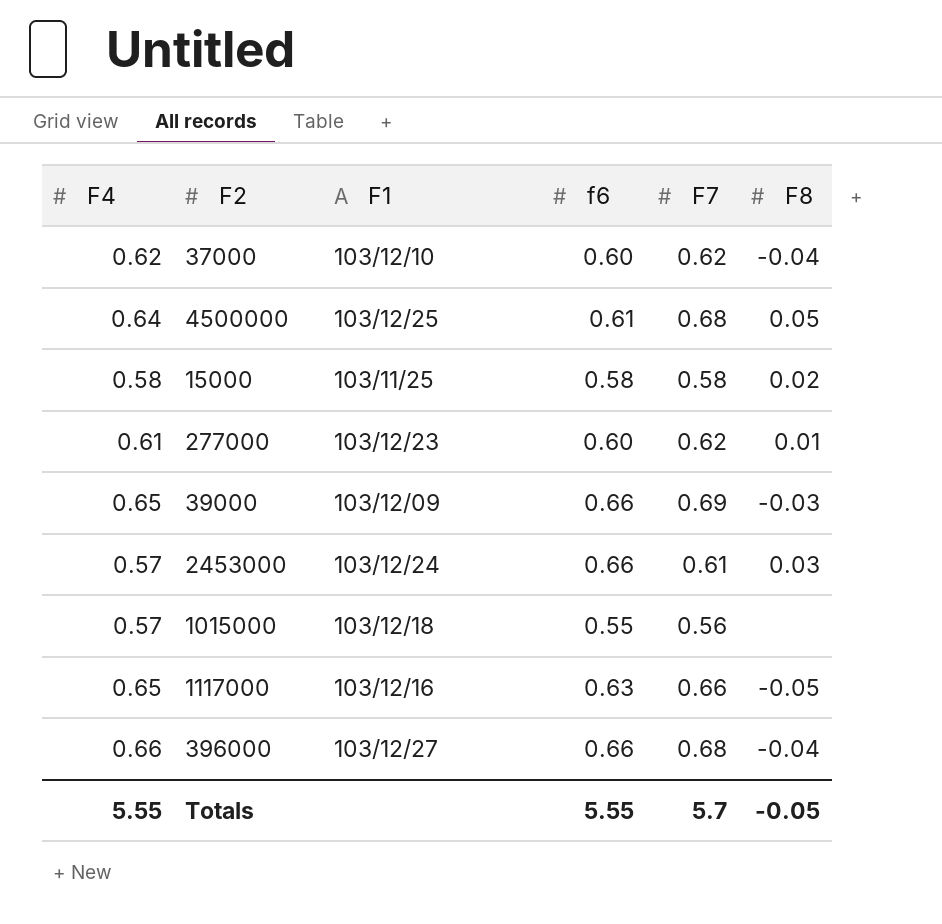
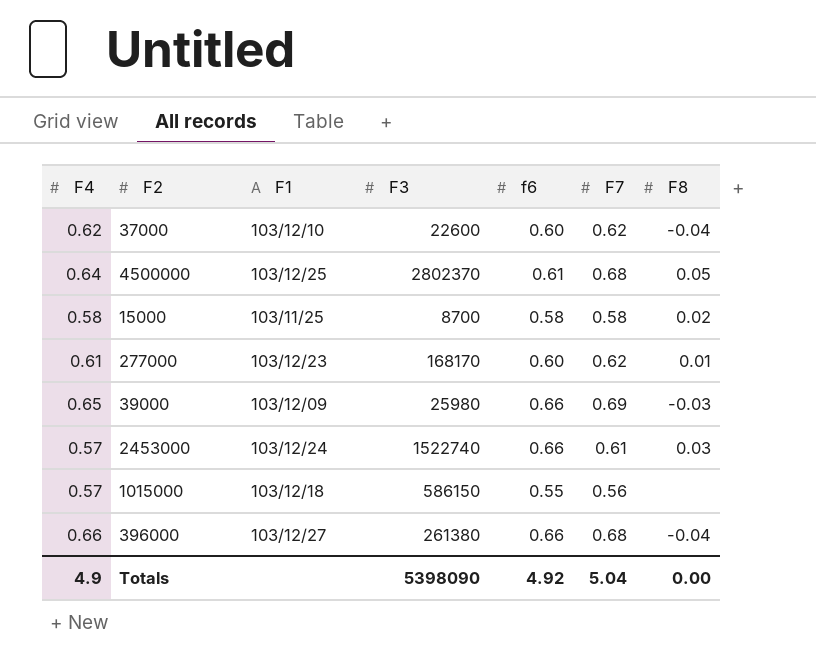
column F3 | position: none -> 4
row 1117000: 0.65 | 103/12/16 | 0.63 | 0.66 | -0.05 -> none
Totals | F4: 5.55 -> 4.9
Totals | f6: 5.55 -> 4.92
Totals | F7: 5.7 -> 5.04
Totals | F8: -0.05 -> 0.00

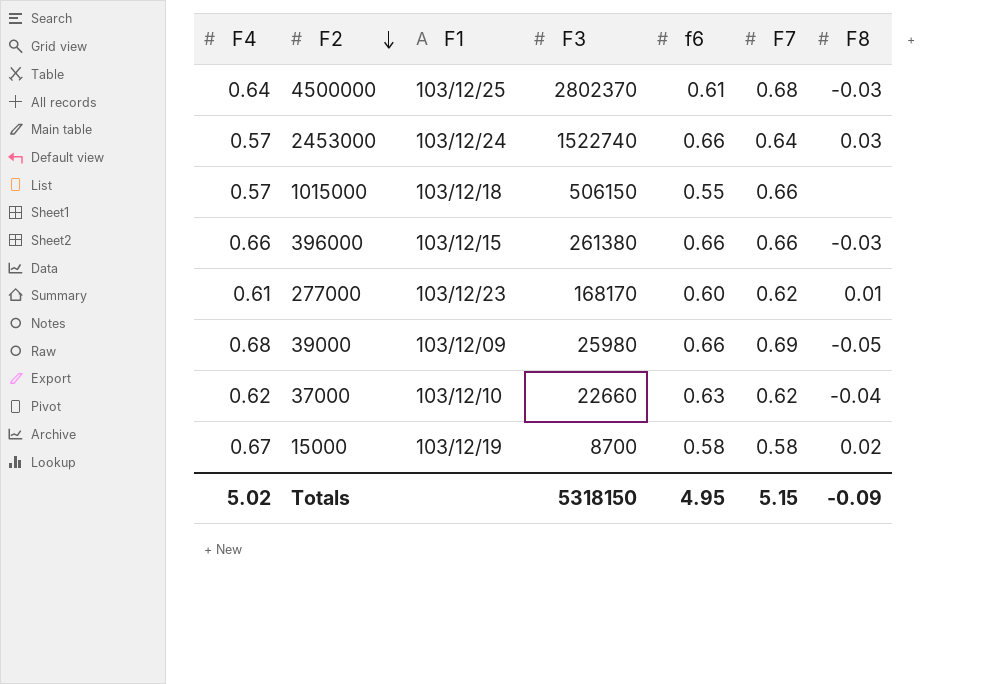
row order: none -> F2 descending
4500000 | F8: 0.05 -> -0.03
2453000 | F7: 0.61 -> 0.64
1015000 | F3: 586150 -> 506150
1015000 | F7: 0.56 -> 0.66
396000 | F1: 103/12/27 -> 103/12/15
396000 | F7: 0.68 -> 0.66
396000 | F8: -0.04 -> -0.03
39000 | F4: 0.65 -> 0.68
39000 | F8: -0.03 -> -0.05
37000 | F3: 22600 -> 22660
37000 | f6: 0.60 -> 0.63
15000 | F4: 0.58 -> 0.67
15000 | F1: 103/11/25 -> 103/12/19
Totals | F4: 4.9 -> 5.02
Totals | F3: 5398090 -> 5318150
Totals | f6: 4.92 -> 4.95
Totals | F7: 5.04 -> 5.15
Totals | F8: 0.00 -> -0.09

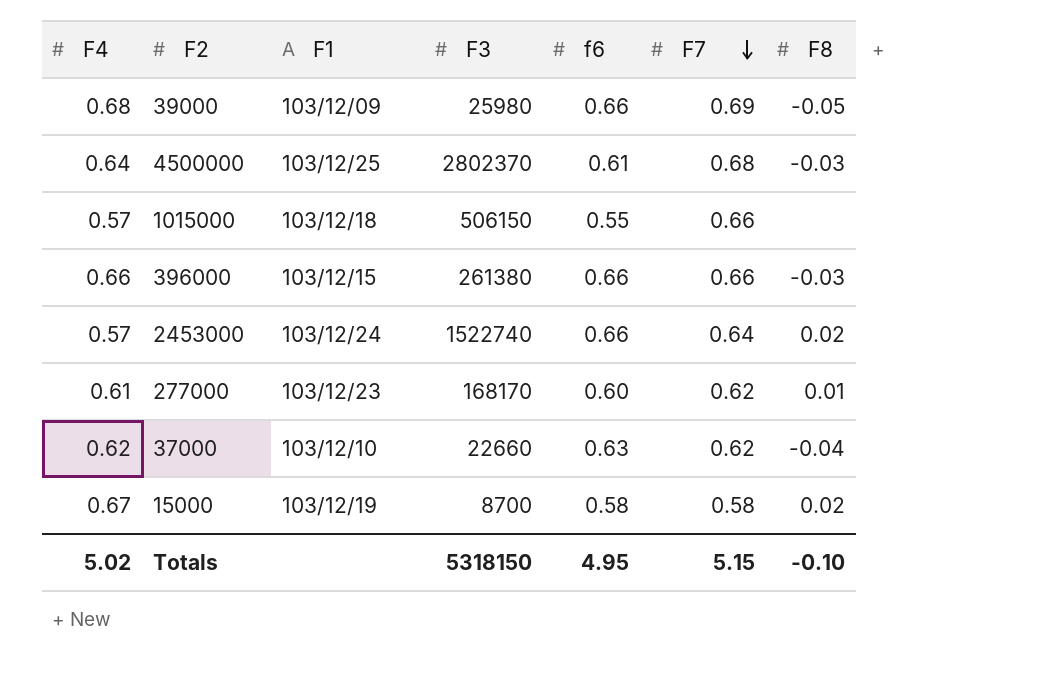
row order: F2 descending -> F7 descending
2453000 | F8: 0.03 -> 0.02
Totals | F8: -0.09 -> -0.10

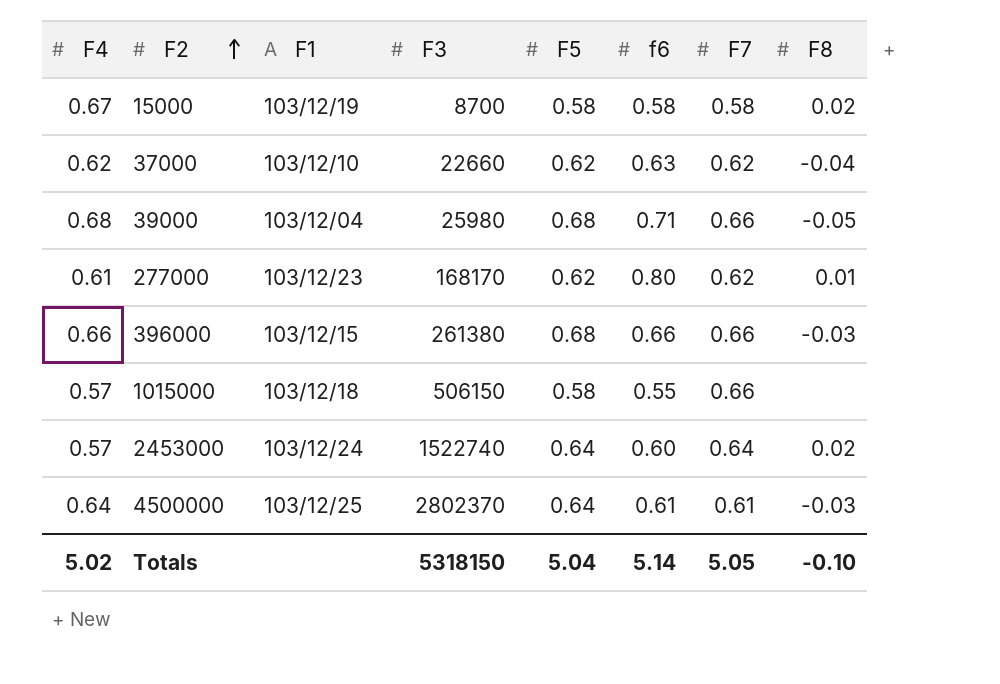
row order: F7 descending -> F2 ascending
column F5 | position: none -> 5
39000 | F1: 103/12/09 -> 103/12/04
39000 | f6: 0.66 -> 0.71
39000 | F7: 0.69 -> 0.66
277000 | f6: 0.60 -> 0.80
2453000 | f6: 0.66 -> 0.60
4500000 | F7: 0.68 -> 0.61
Totals | f6: 4.95 -> 5.14
Totals | F7: 5.15 -> 5.05

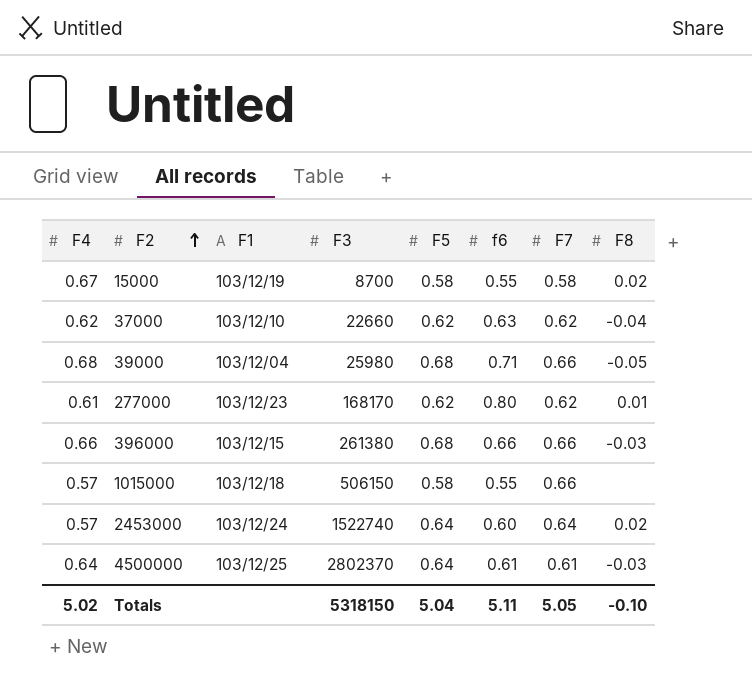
15000 | f6: 0.58 -> 0.55
Totals | f6: 5.14 -> 5.11

